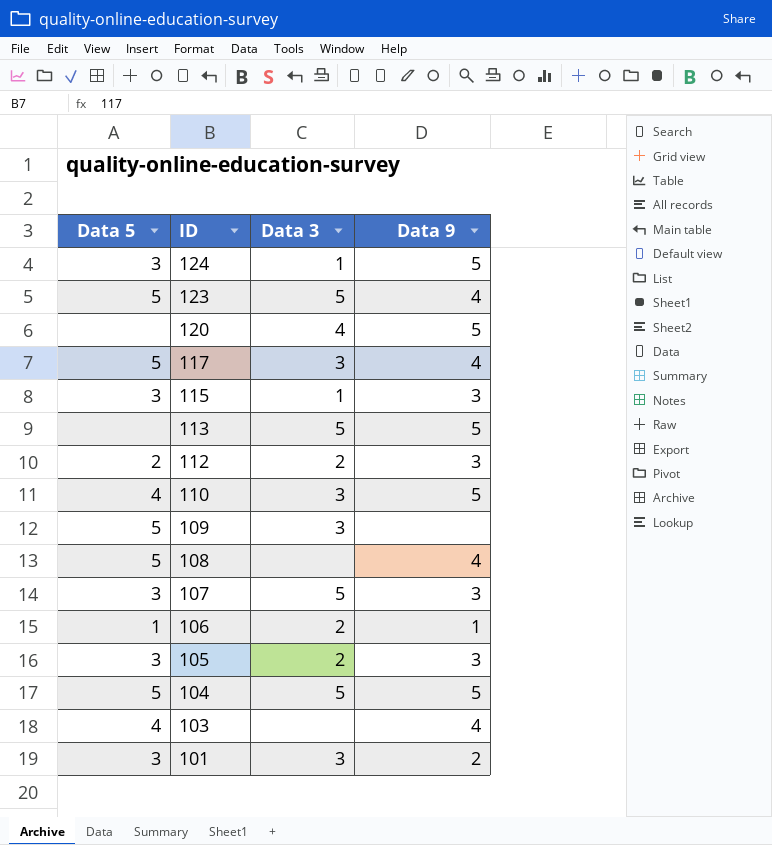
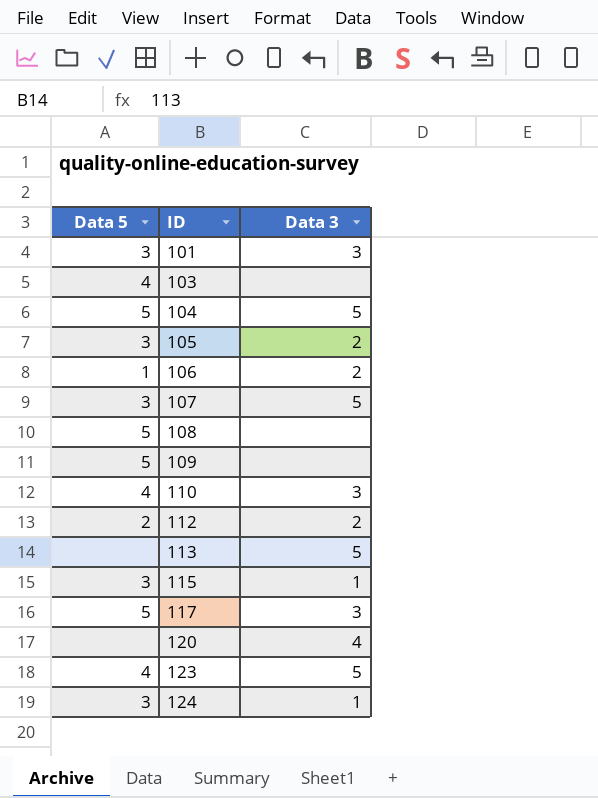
row order: ID descending -> ID ascending
column Data 9 | position: 4 -> none
109 | Data 3: 3 -> none
123 | Data 5: 5 -> 4

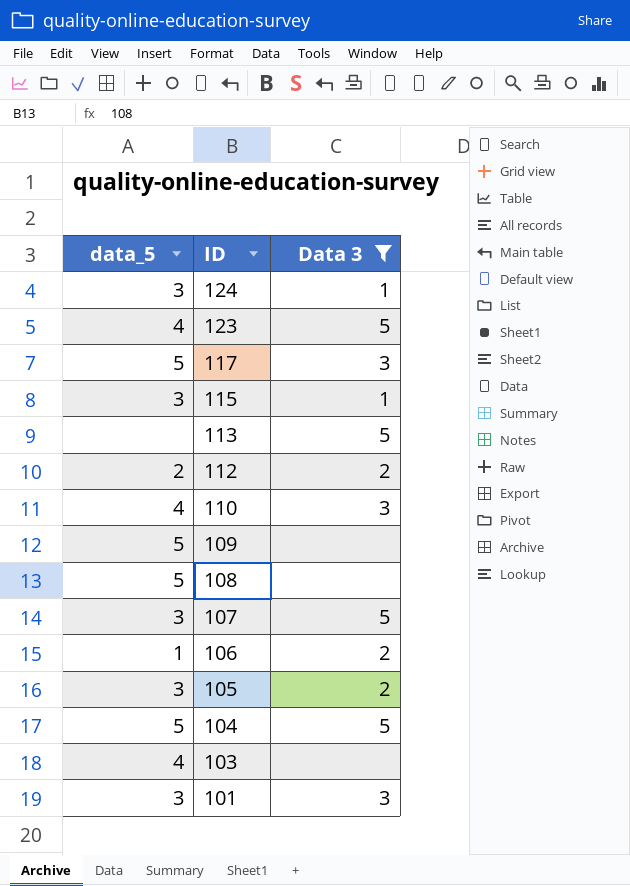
filter: none -> Data 3 != 4
row order: ID ascending -> ID descending
column name: Data 5 -> data_5

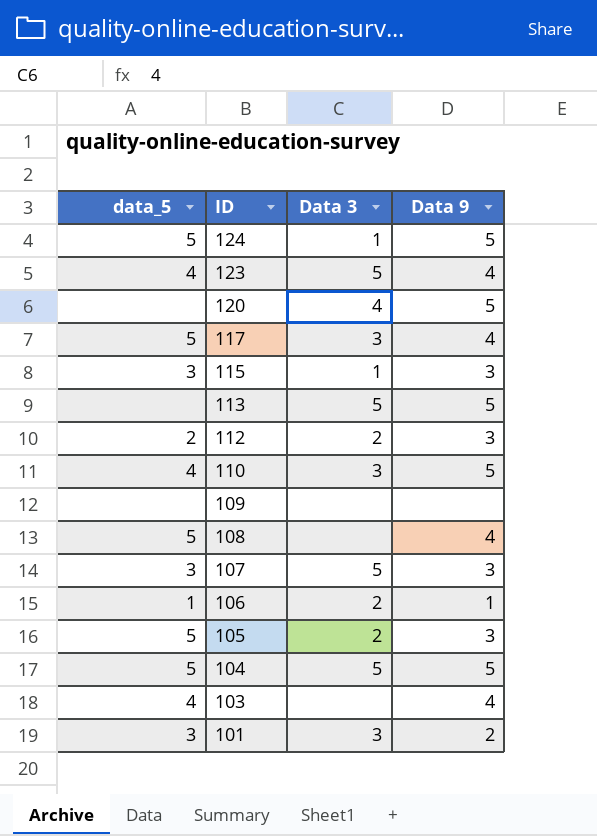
filter: Data 3 != 4 -> none
column Data 9 | position: none -> 4
124 | data_5: 3 -> 5
109 | data_5: 5 -> none
105 | data_5: 3 -> 5

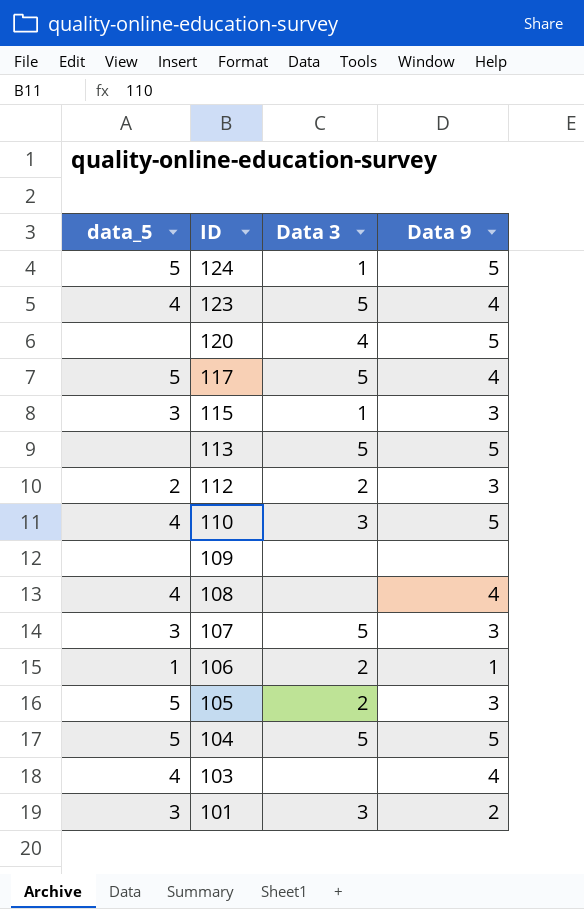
117 | Data 3: 3 -> 5
108 | data_5: 5 -> 4

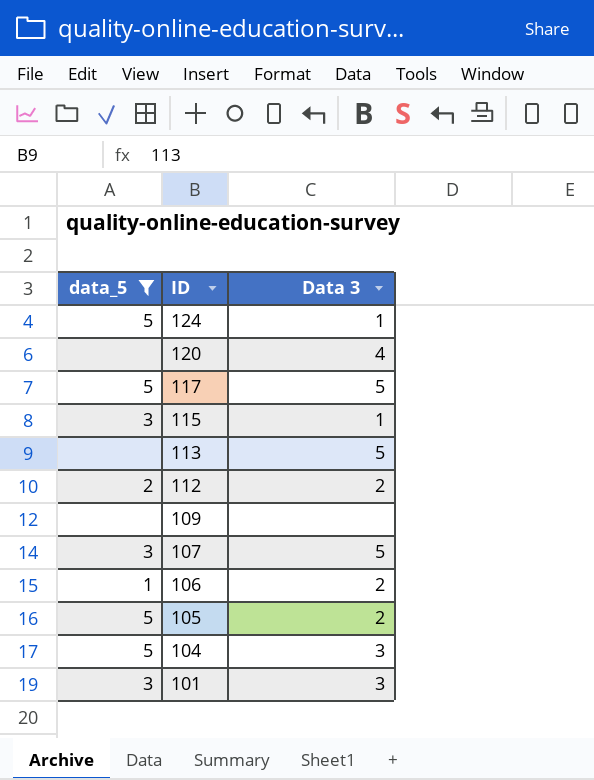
filter: none -> data_5 != 4
column Data 9 | position: 4 -> none
104 | Data 3: 5 -> 3

